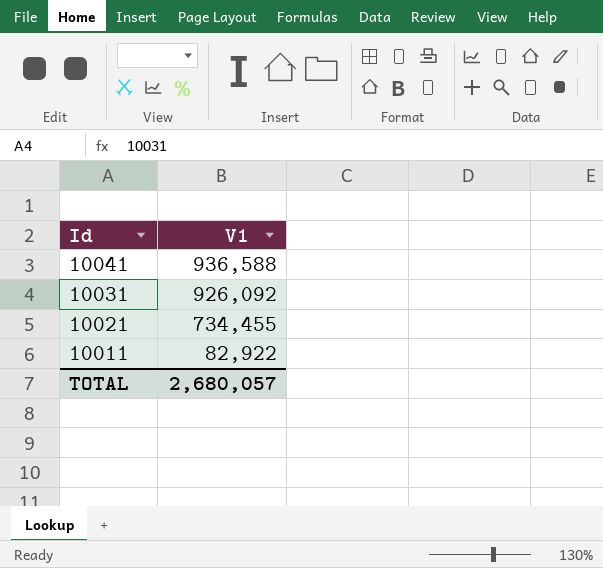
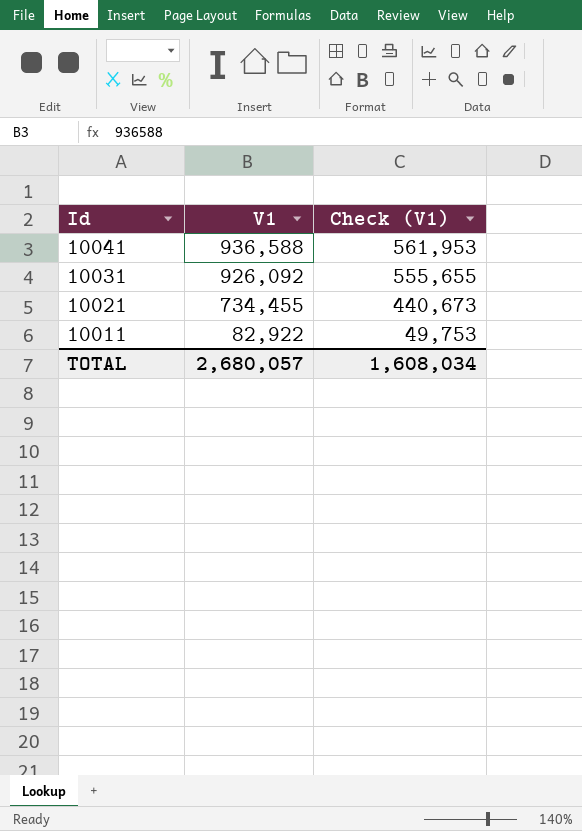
column Check (V1) | formula: none -> [V1] * 0.6

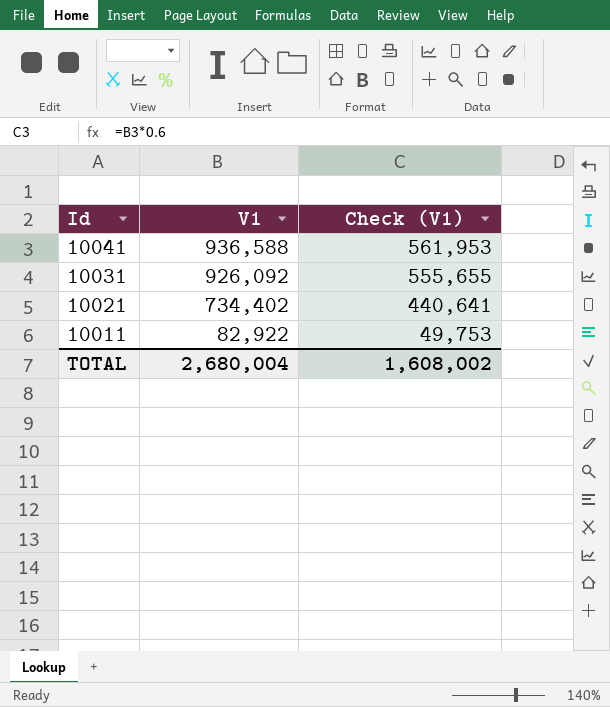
10021 | V1: 734,455 -> 734,402
10021 | Check (V1): 440,673 -> 440,641
TOTAL | V1: 2,680,057 -> 2,680,004
TOTAL | Check (V1): 1,608,034 -> 1,608,002

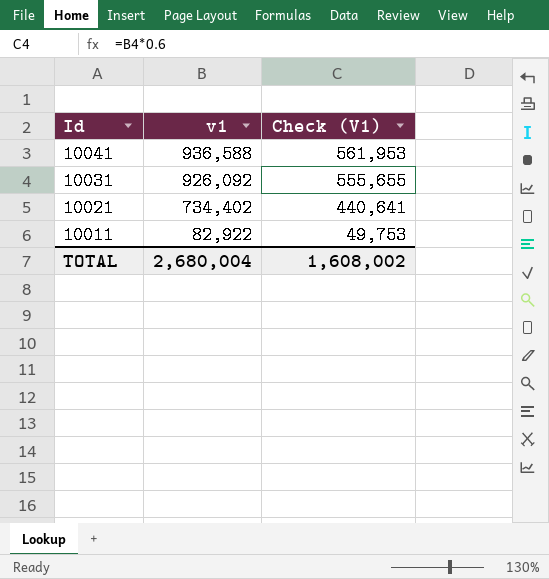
column name: V1 -> v1

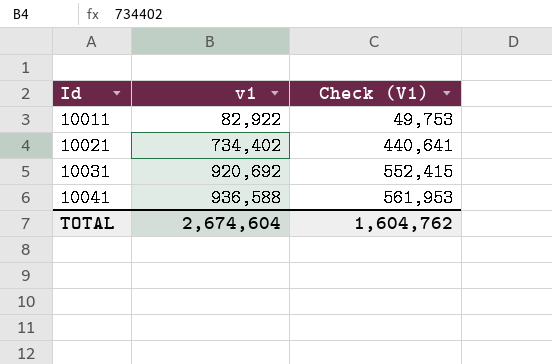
row order: Id descending -> Id ascending
10031 | v1: 926,092 -> 920,692
10031 | Check (V1): 555,655 -> 552,415
TOTAL | v1: 2,680,004 -> 2,674,604
TOTAL | Check (V1): 1,608,002 -> 1,604,762

